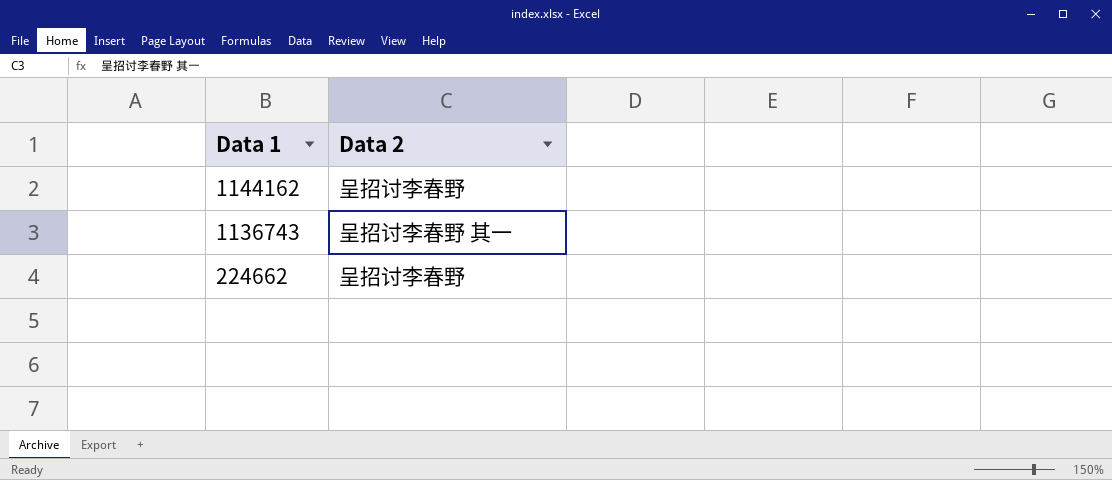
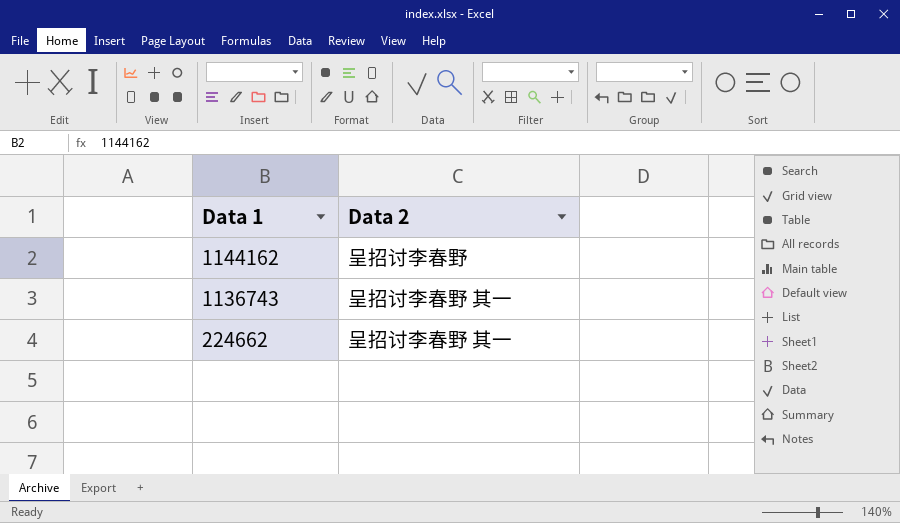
224662 | Data 2: 呈招讨李春野 -> 呈招讨李春野 其一

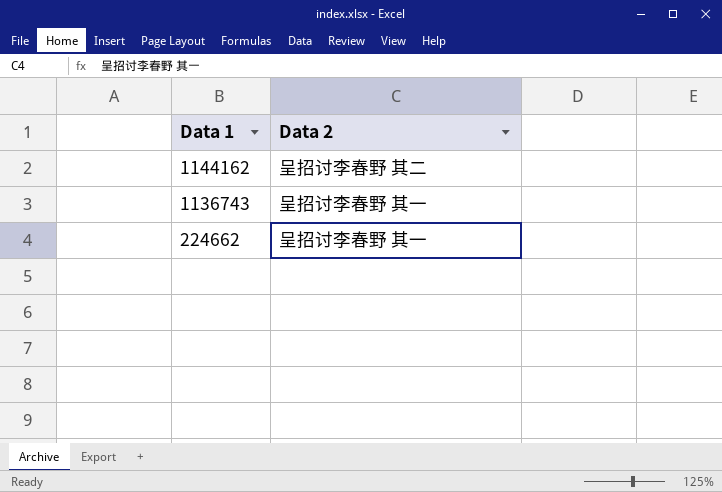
1144162 | Data 2: 呈招讨李春野 -> 呈招讨李春野 其二

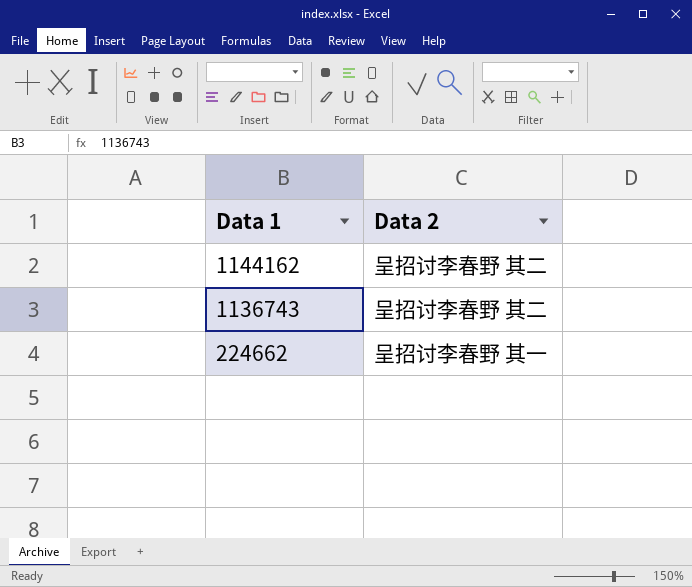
1136743 | Data 2: 呈招讨李春野 其一 -> 呈招讨李春野 其二

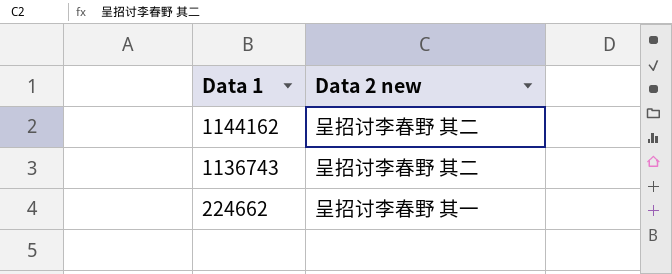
column name: Data 2 -> Data 2 new

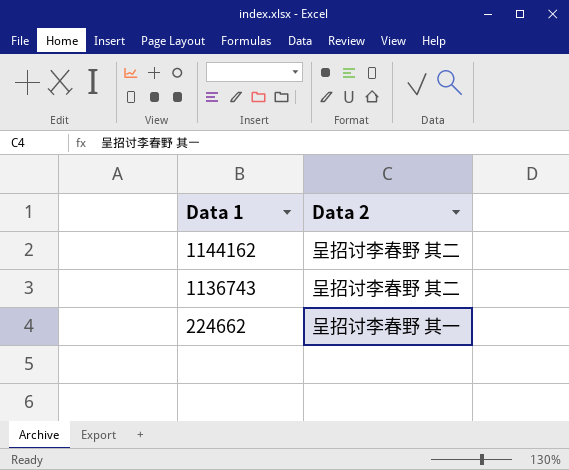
column name: Data 2 new -> Data 2

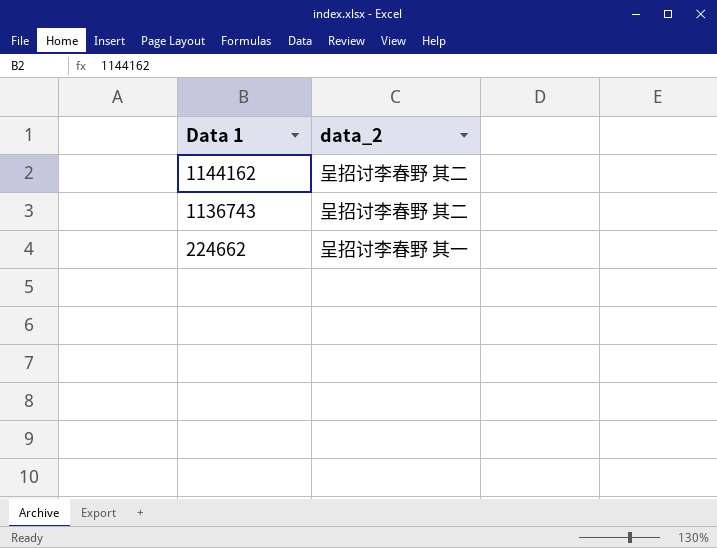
column name: Data 2 -> data_2

